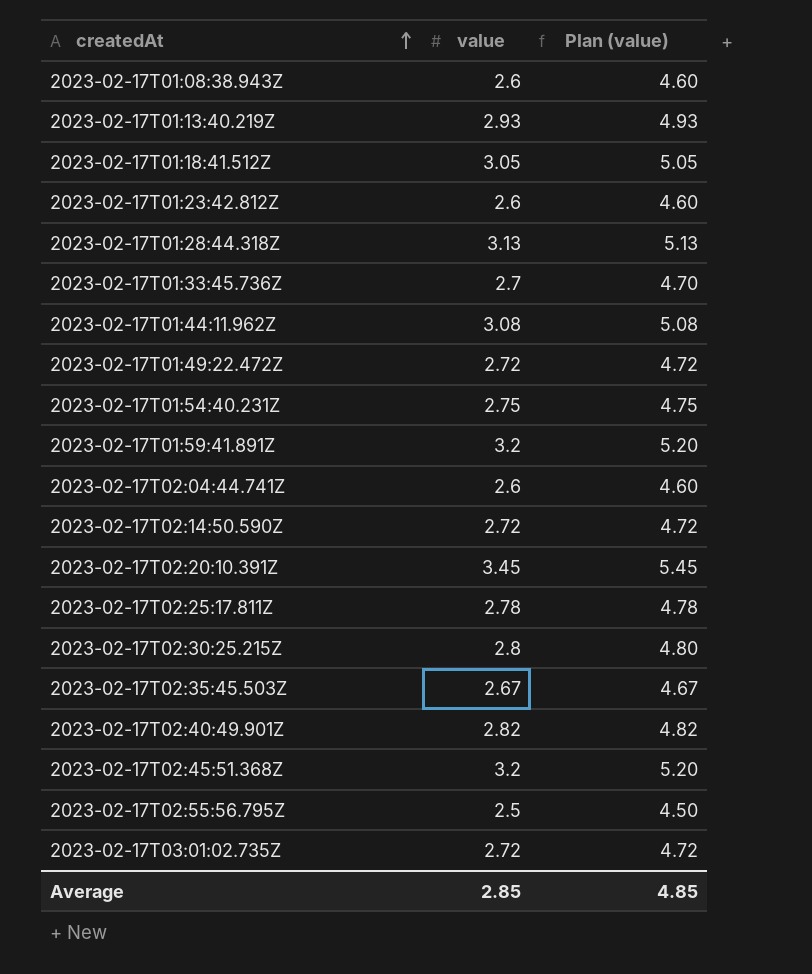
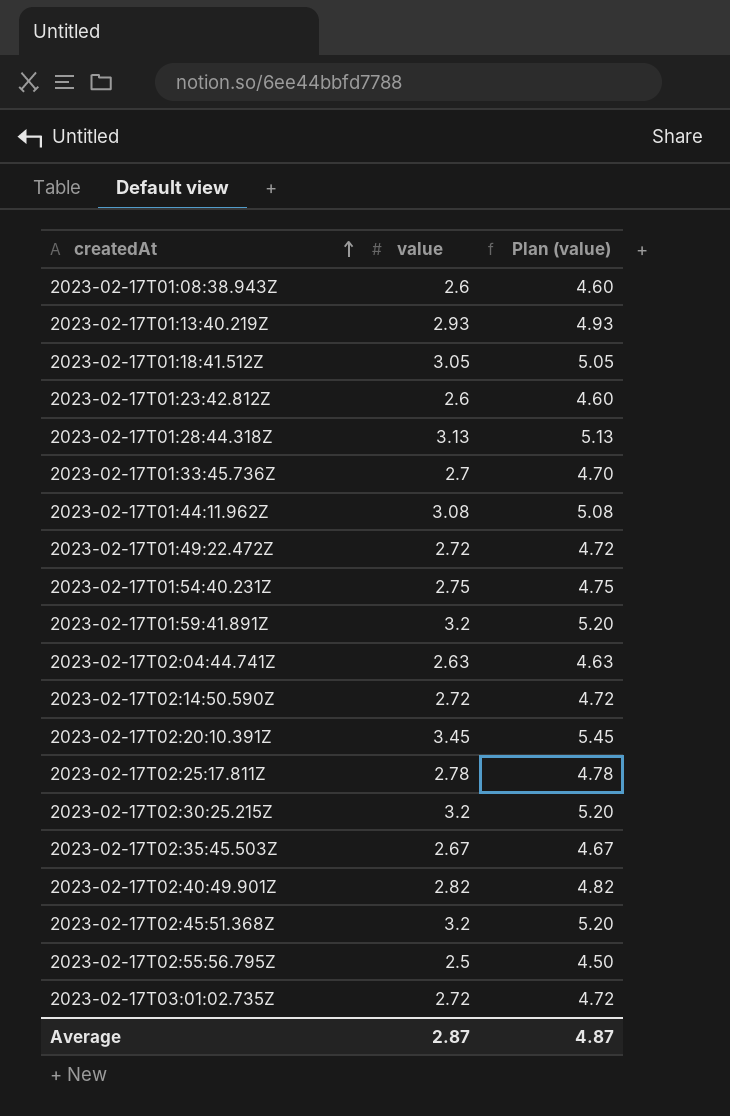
2023-02-17T02:04:44.741Z | value: 2.6 -> 2.63
2023-02-17T02:04:44.741Z | Plan (value): 4.60 -> 4.63
2023-02-17T02:30:25.215Z | value: 2.8 -> 3.2
2023-02-17T02:30:25.215Z | Plan (value): 4.80 -> 5.20
Average | value: 2.85 -> 2.87
Average | Plan (value): 4.85 -> 4.87

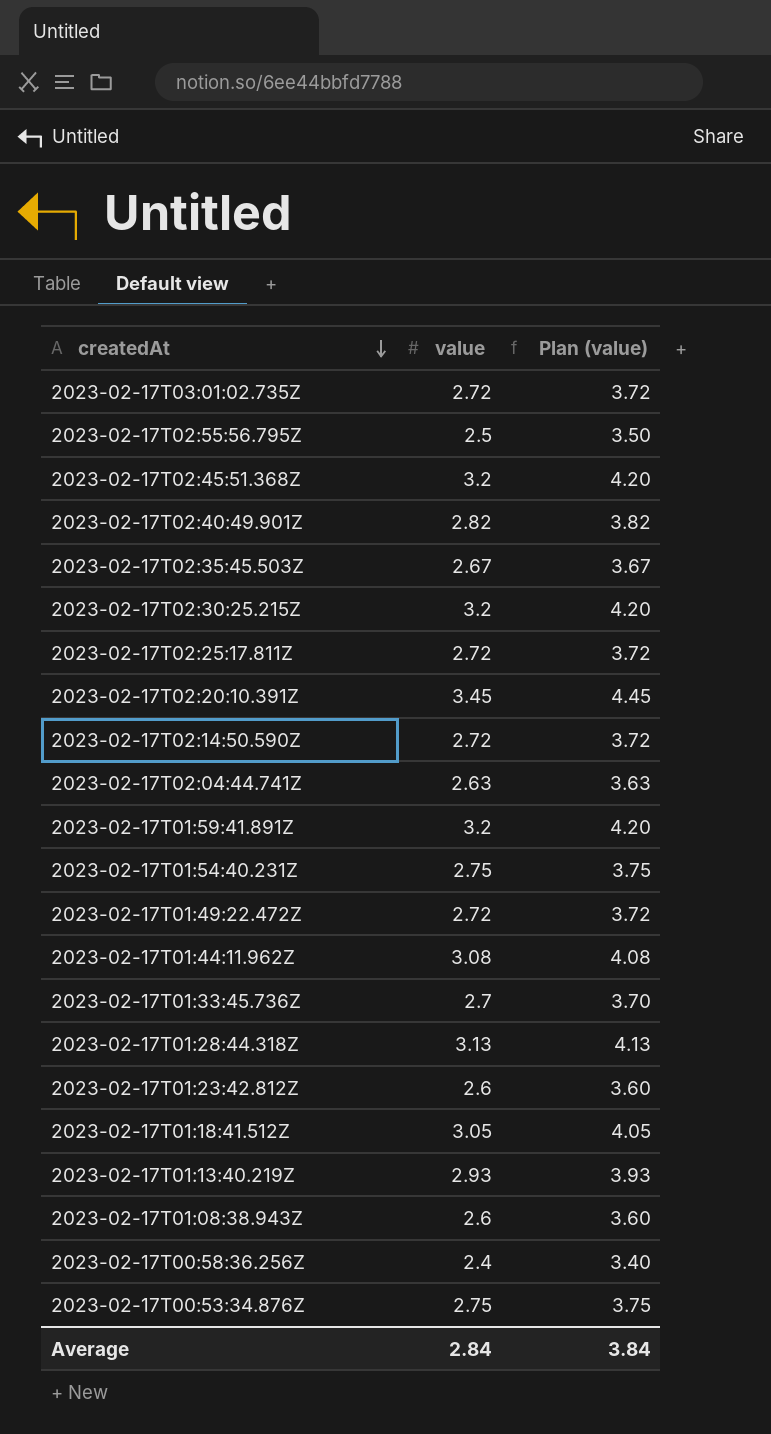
row order: createdAt ascending -> createdAt descending
column Plan (value) | formula: [value] + 2 -> [value] + 1
2023-02-17T02:25:17.811Z | value: 2.78 -> 2.72
row 2023-02-17T00:58:36.256Z: none -> 2.4 | 3.40
row 2023-02-17T00:53:34.876Z: none -> 2.75 | 3.75
Average | value: 2.87 -> 2.84
Average | Plan (value): 4.87 -> 3.84

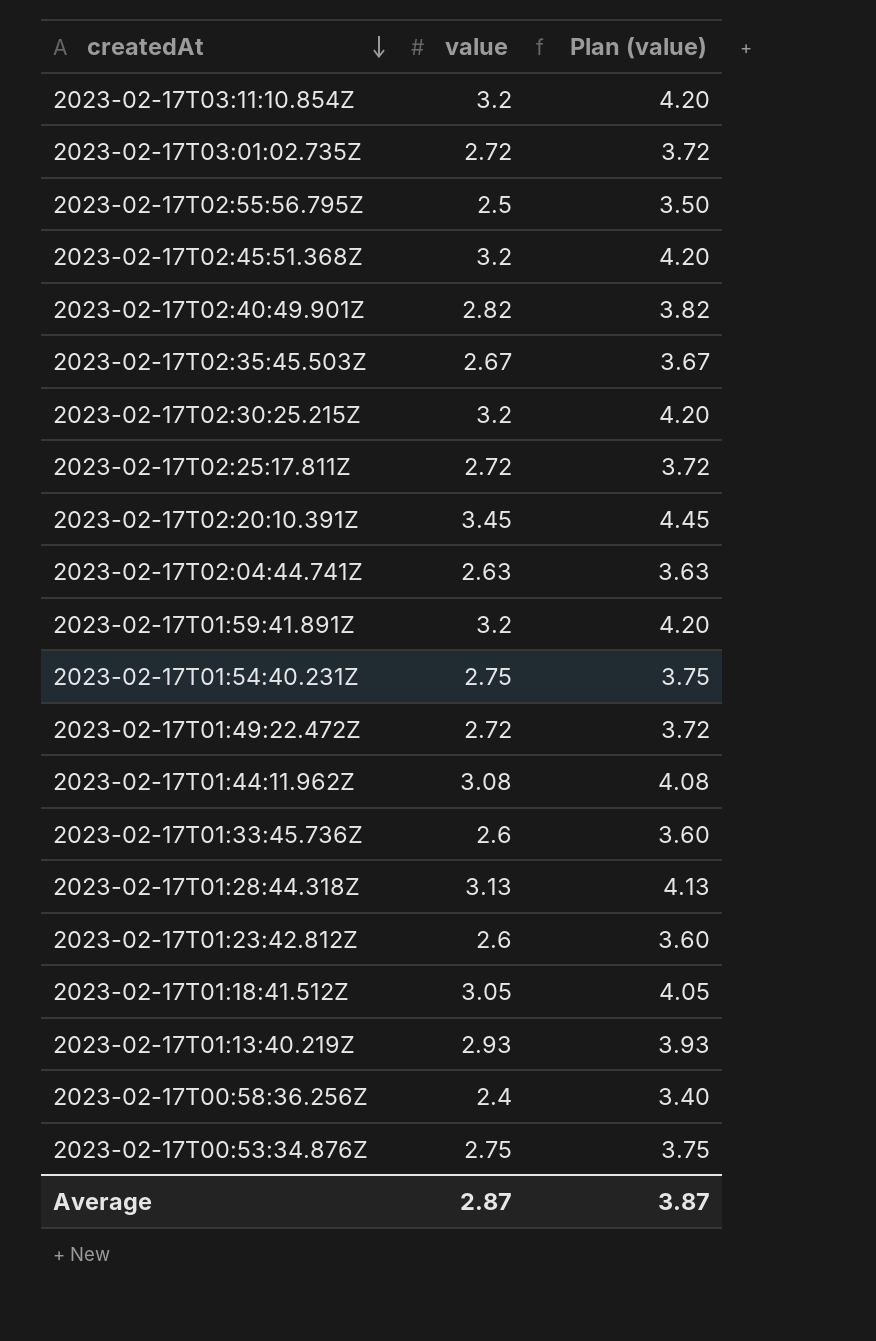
row 2023-02-17T02:14:50.590Z: 2.72 | 3.72 -> none
row 2023-02-17T01:08:38.943Z: 2.6 | 3.60 -> none
row 2023-02-17T03:11:10.854Z: none -> 3.2 | 4.20
2023-02-17T01:33:45.736Z | value: 2.7 -> 2.6
2023-02-17T01:33:45.736Z | Plan (value): 3.70 -> 3.60
Average | value: 2.84 -> 2.87
Average | Plan (value): 3.84 -> 3.87

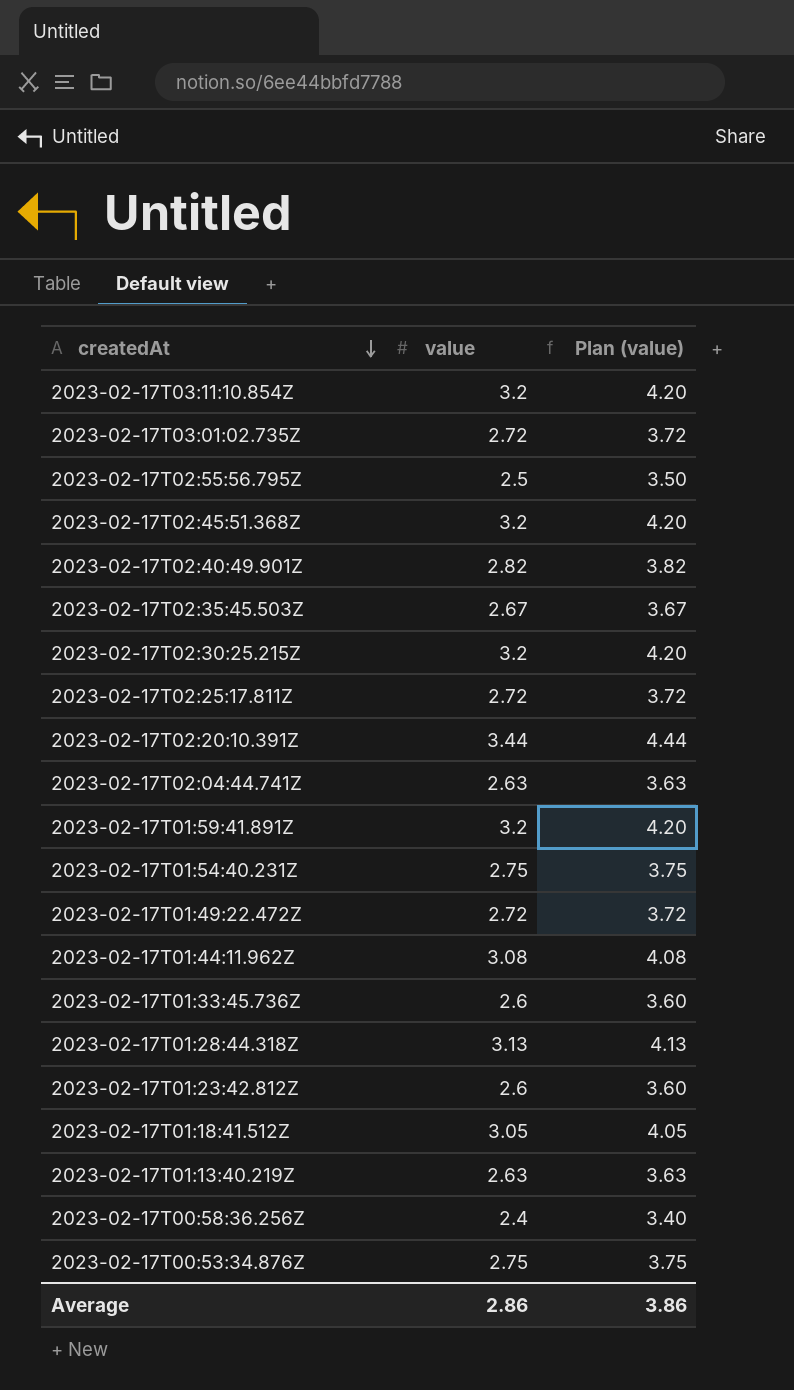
2023-02-17T02:20:10.391Z | value: 3.45 -> 3.44
2023-02-17T02:20:10.391Z | Plan (value): 4.45 -> 4.44
2023-02-17T01:13:40.219Z | value: 2.93 -> 2.63
2023-02-17T01:13:40.219Z | Plan (value): 3.93 -> 3.63
Average | value: 2.87 -> 2.86
Average | Plan (value): 3.87 -> 3.86

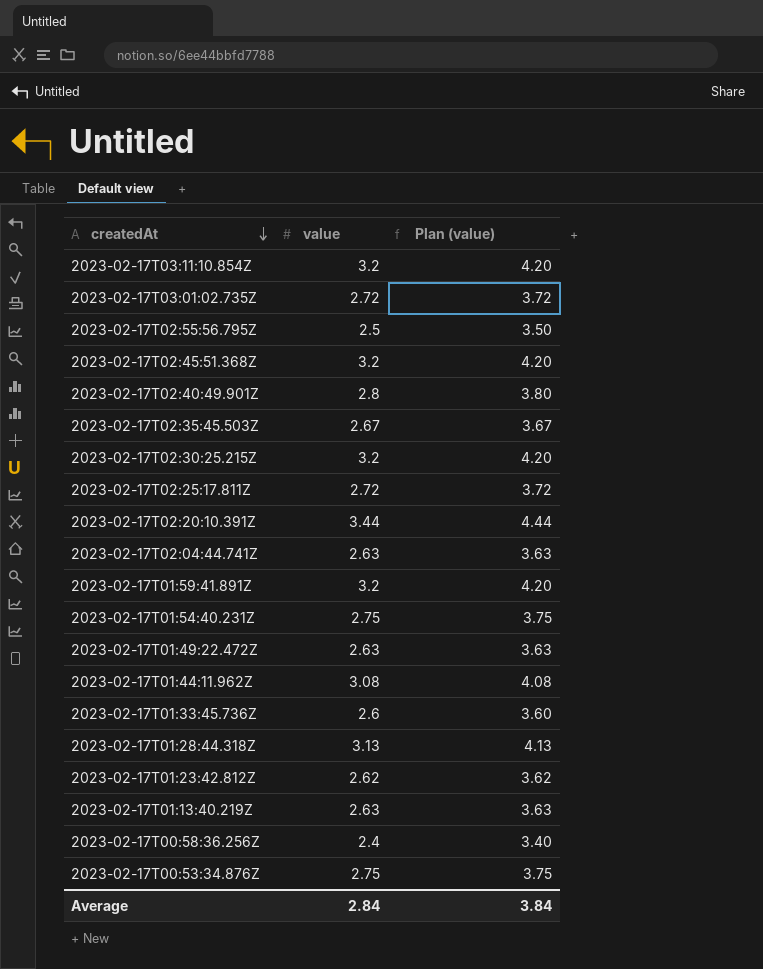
row 2023-02-17T01:18:41.512Z: 3.05 | 4.05 -> none
2023-02-17T02:40:49.901Z | value: 2.82 -> 2.8
2023-02-17T02:40:49.901Z | Plan (value): 3.82 -> 3.80
2023-02-17T01:49:22.472Z | value: 2.72 -> 2.63
2023-02-17T01:49:22.472Z | Plan (value): 3.72 -> 3.63
2023-02-17T01:23:42.812Z | value: 2.6 -> 2.62
2023-02-17T01:23:42.812Z | Plan (value): 3.60 -> 3.62
Average | value: 2.86 -> 2.84
Average | Plan (value): 3.86 -> 3.84

